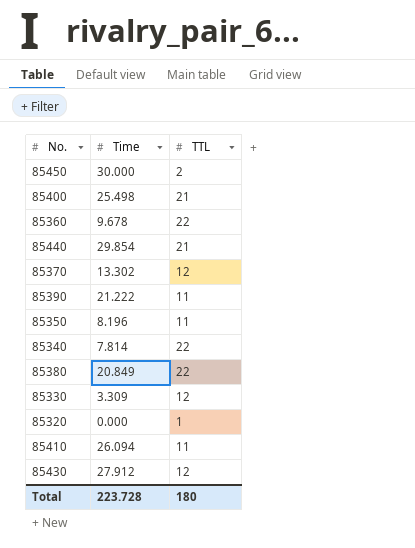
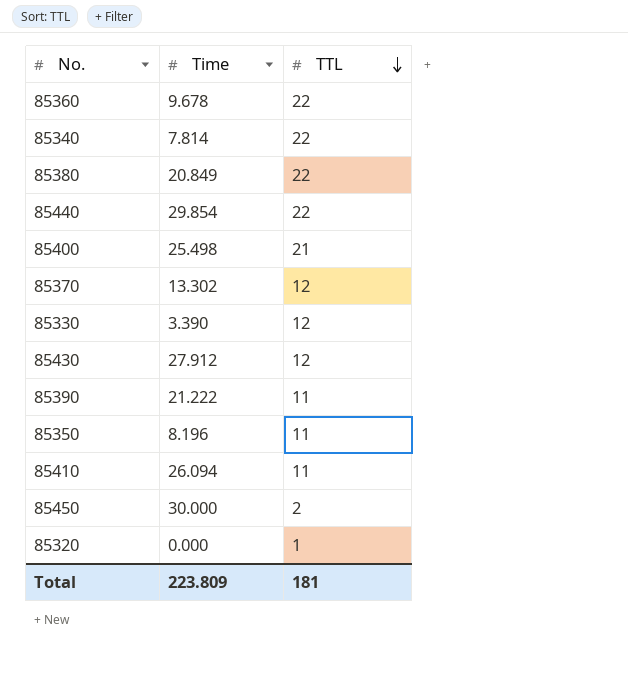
row order: none -> TTL descending
85440 | TTL: 21 -> 22
85330 | Time: 3.309 -> 3.390
Total | Time: 223.728 -> 223.809
Total | TTL: 180 -> 181

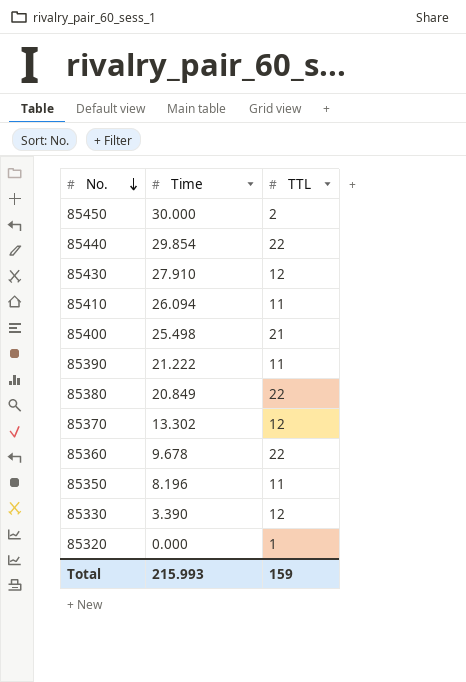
row order: TTL descending -> No. descending
row 85340: 7.814 | 22 -> none
85430 | Time: 27.912 -> 27.910
Total | Time: 223.809 -> 215.993
Total | TTL: 181 -> 159

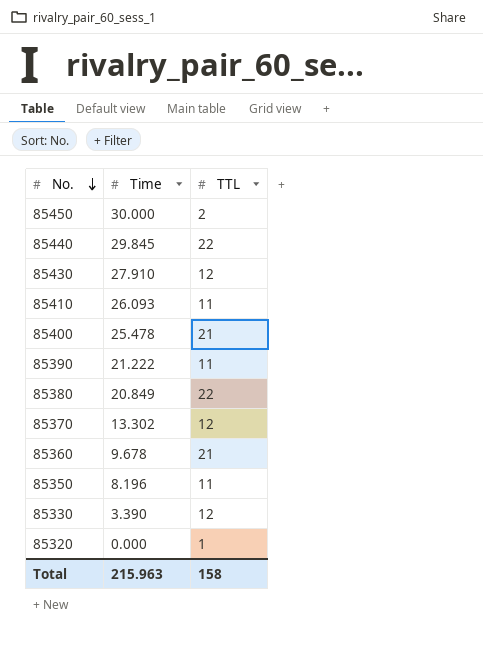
85440 | Time: 29.854 -> 29.845
85410 | Time: 26.094 -> 26.093
85400 | Time: 25.498 -> 25.478
85360 | TTL: 22 -> 21
Total | Time: 215.993 -> 215.963
Total | TTL: 159 -> 158

